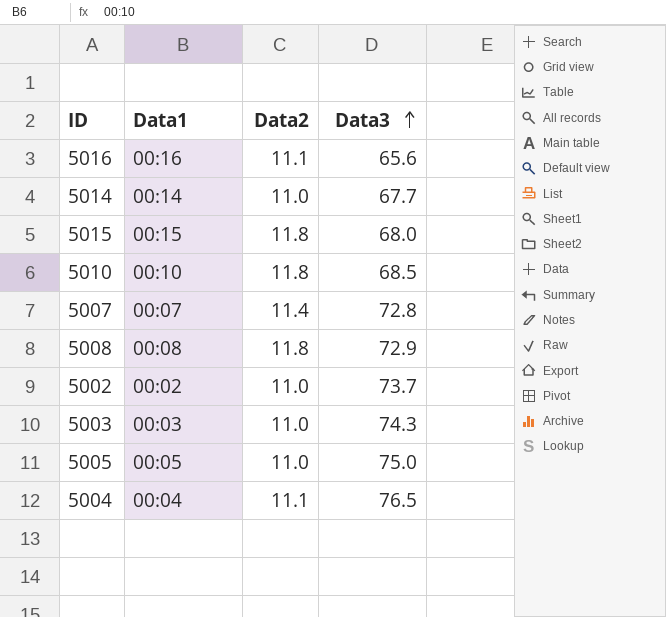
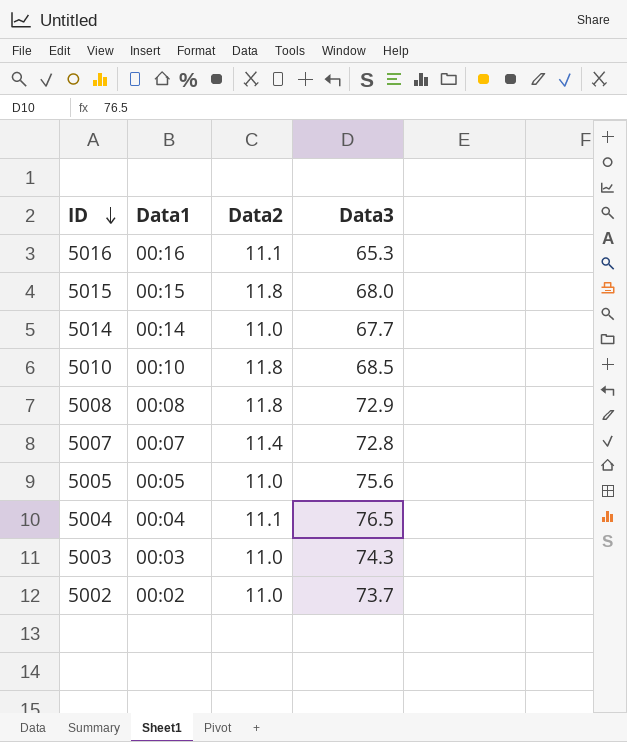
row order: Data3 ascending -> ID descending
5016 | Data3: 65.6 -> 65.3
5005 | Data3: 75.0 -> 75.6

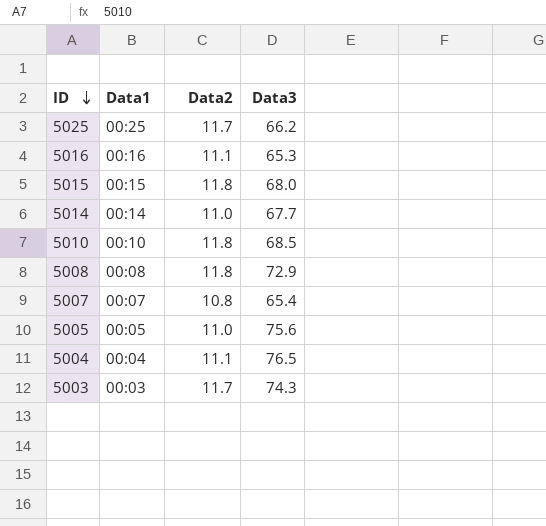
row 5002: 00:02 | 11.0 | 73.7 -> none
row 5025: none -> 00:25 | 11.7 | 66.2
5007 | Data2: 11.4 -> 10.8
5007 | Data3: 72.8 -> 65.4
5003 | Data2: 11.0 -> 11.7

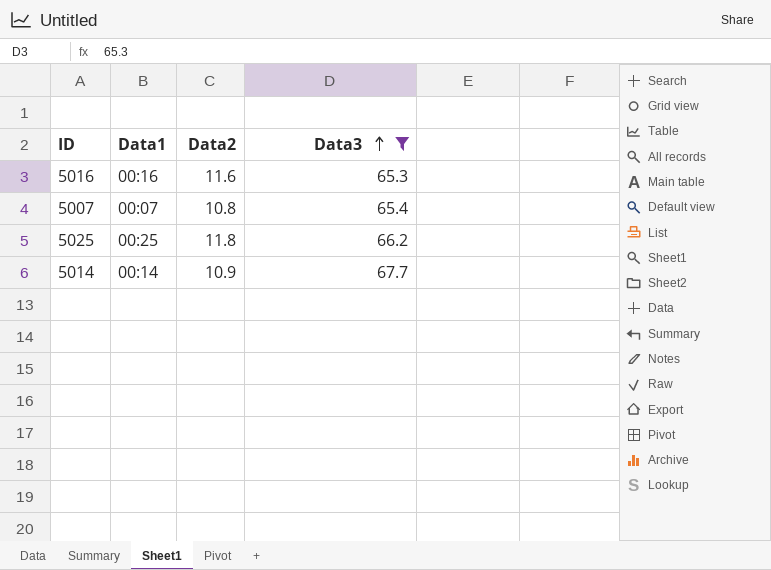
filter: none -> Data3 <= 67.7
row order: ID descending -> Data3 ascending
5016 | Data2: 11.1 -> 11.6
5025 | Data2: 11.7 -> 11.8
5014 | Data2: 11.0 -> 10.9

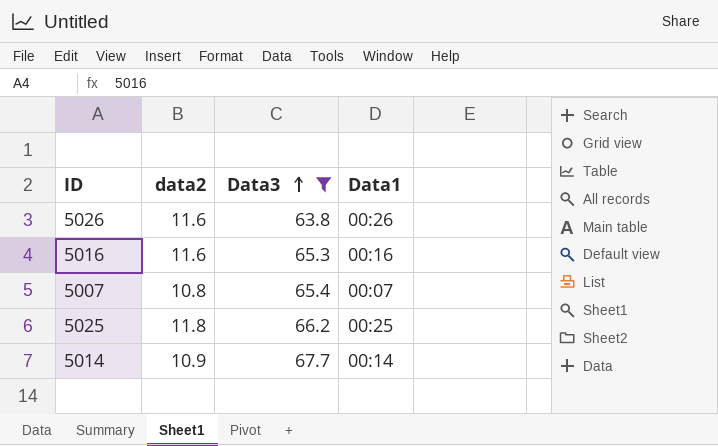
column name: Data2 -> data2
column Data1 | position: 2 -> 4
row 5026: none -> 11.6 | 63.8 | 00:26

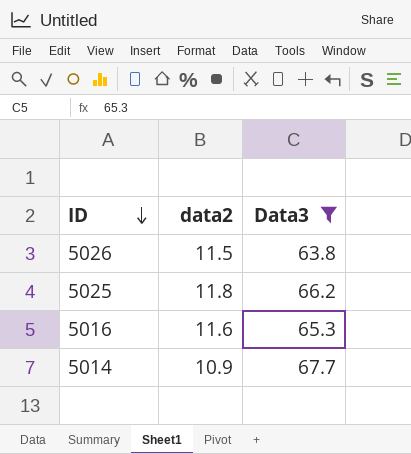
row order: Data3 ascending -> ID descending
column Data1 | position: 4 -> none
row 5007: 10.8 | 65.4 | 00:07 -> none
5026 | data2: 11.6 -> 11.5

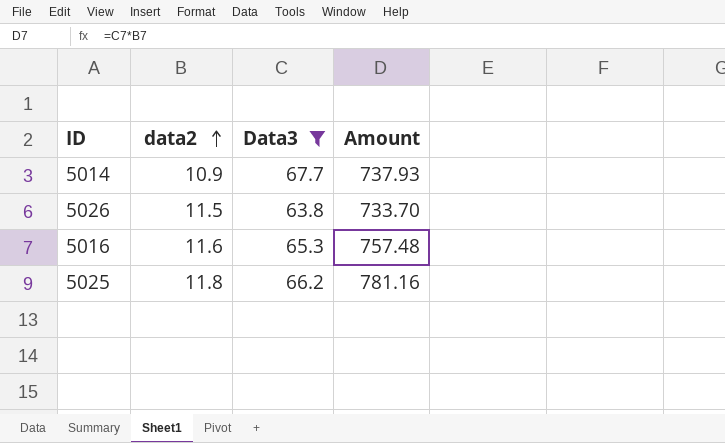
row order: ID descending -> data2 ascending
column Amount | formula: none -> [data2] * [Data3]

